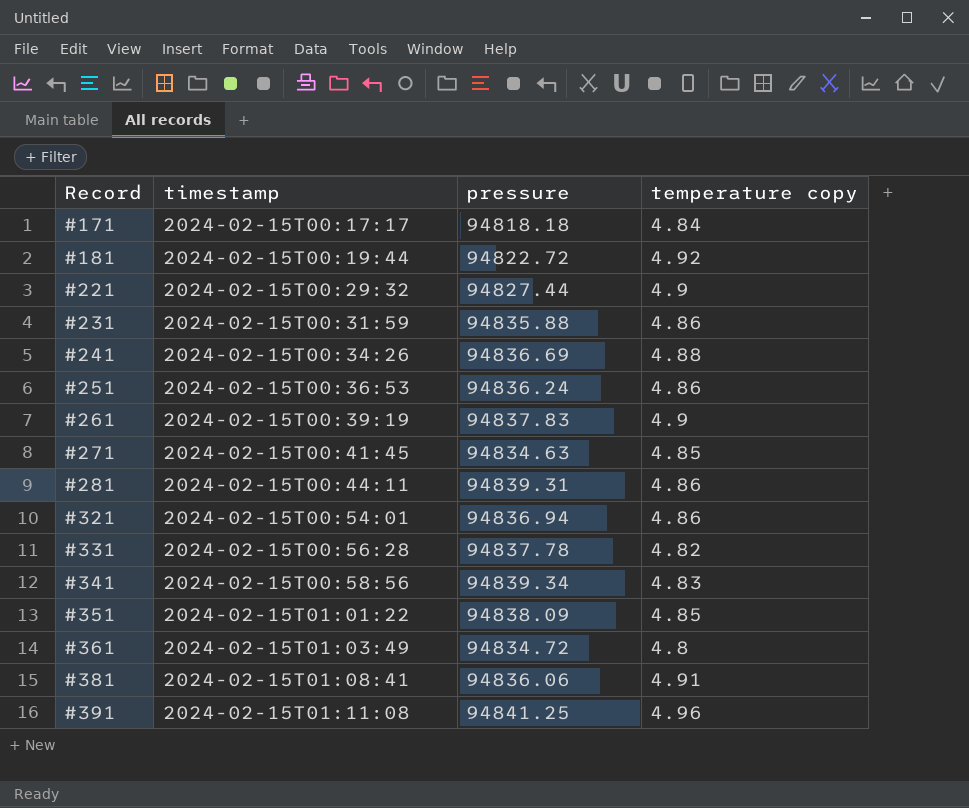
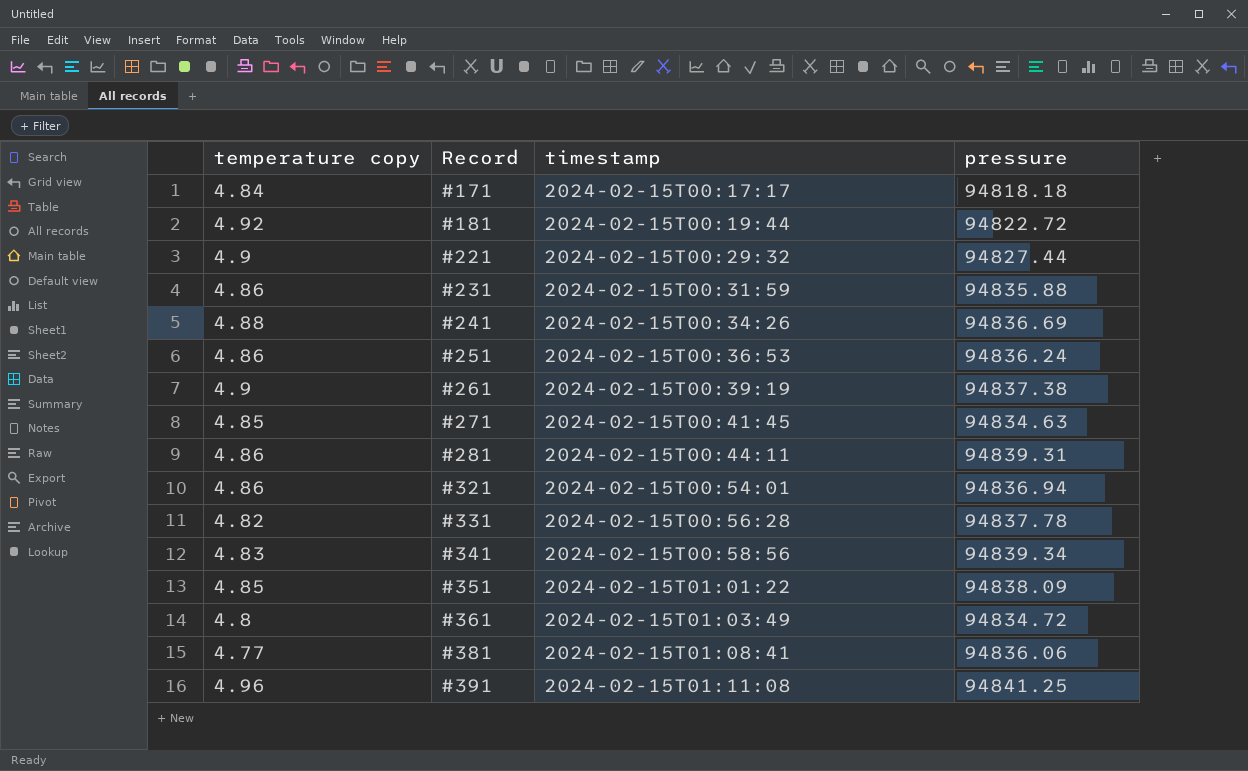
column temperature copy | position: 4 -> 1
#261 | pressure: 94837.83 -> 94837.38
#381 | temperature copy: 4.91 -> 4.77

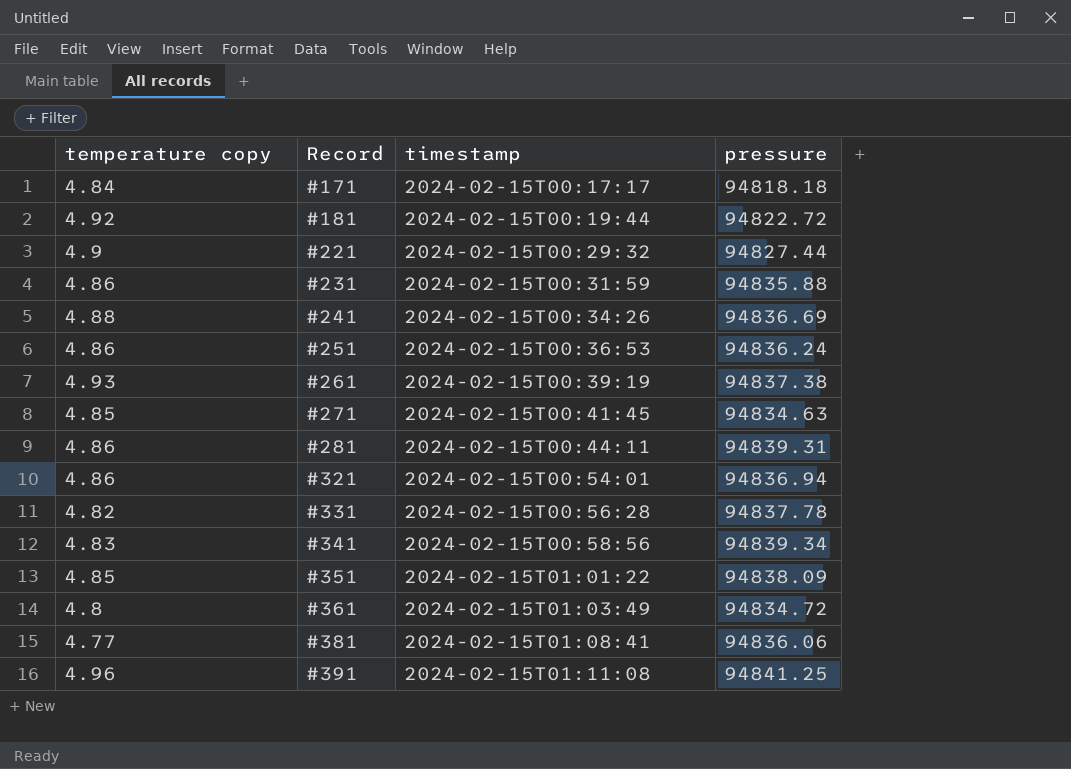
#261 | temperature copy: 4.9 -> 4.93

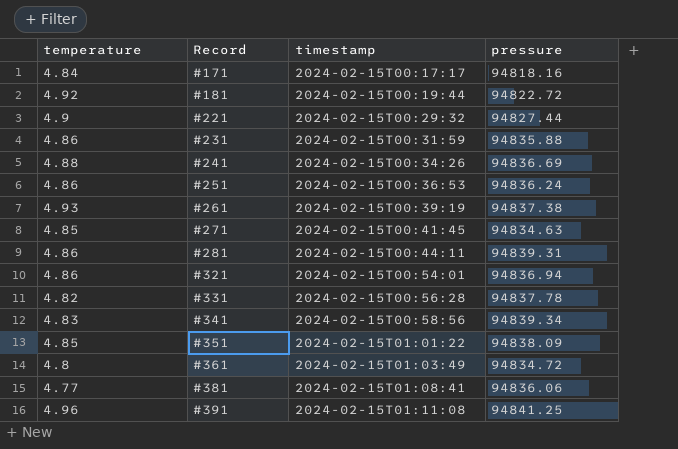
column name: temperature copy -> temperature
#171 | pressure: 94818.18 -> 94818.16

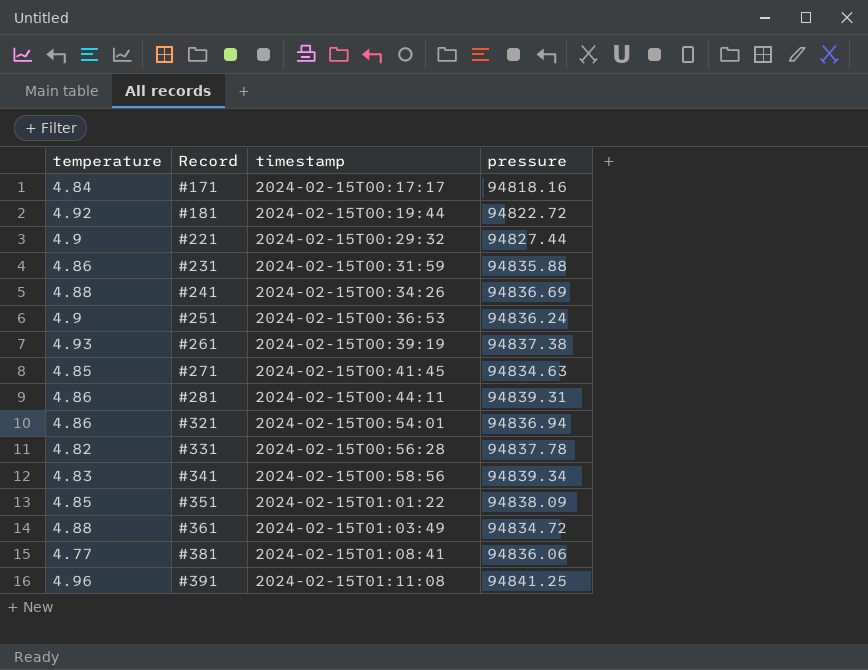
#251 | temperature: 4.86 -> 4.9
#361 | temperature: 4.8 -> 4.88

